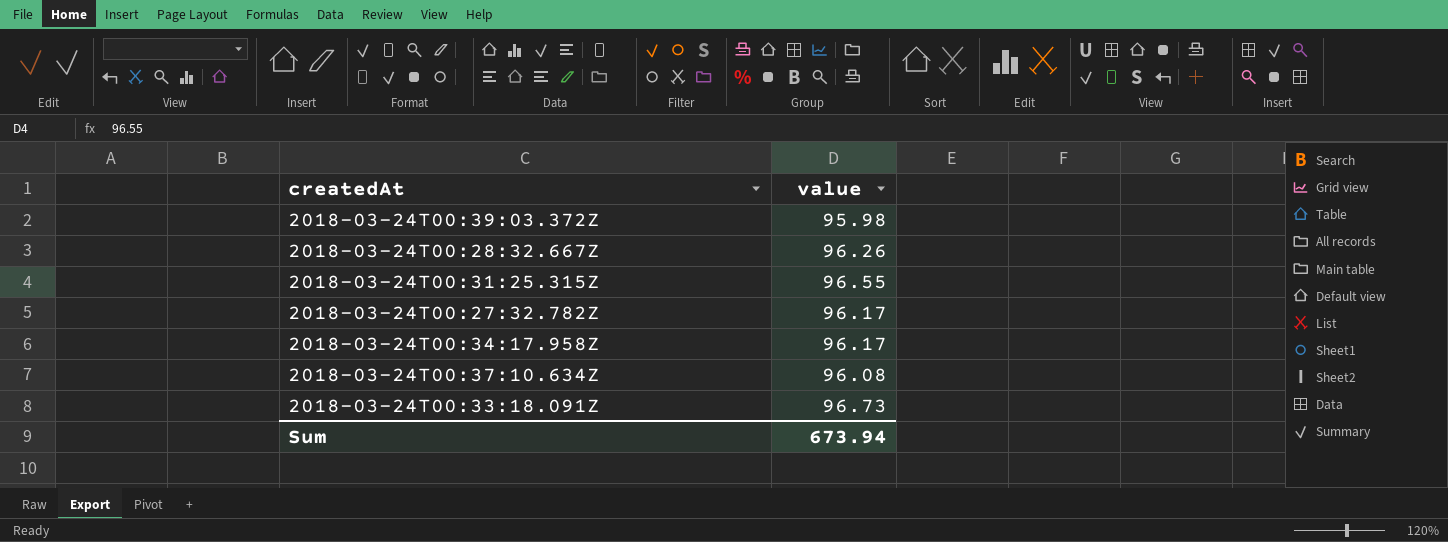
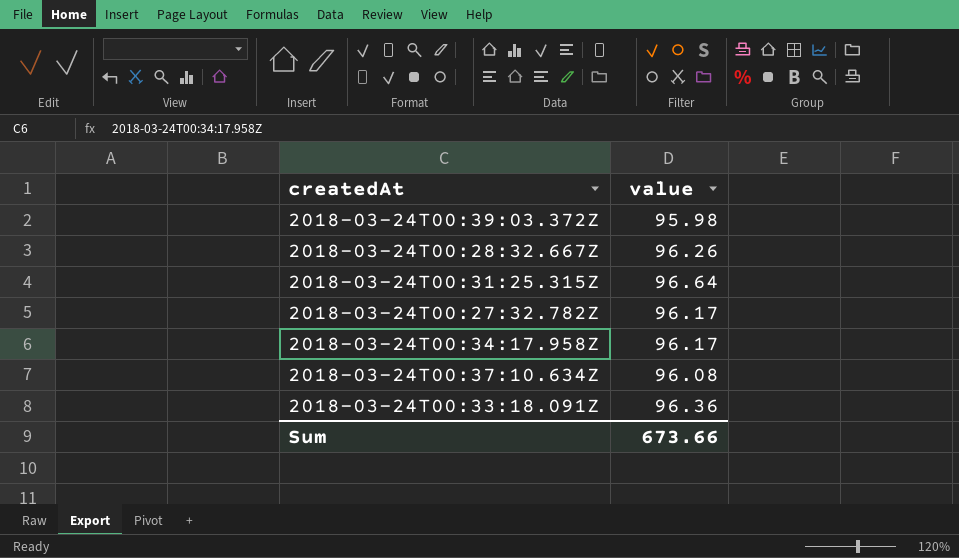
2018-03-24T00:31:25.315Z | value: 96.55 -> 96.64
2018-03-24T00:33:18.091Z | value: 96.73 -> 96.36
Sum | value: 673.94 -> 673.66

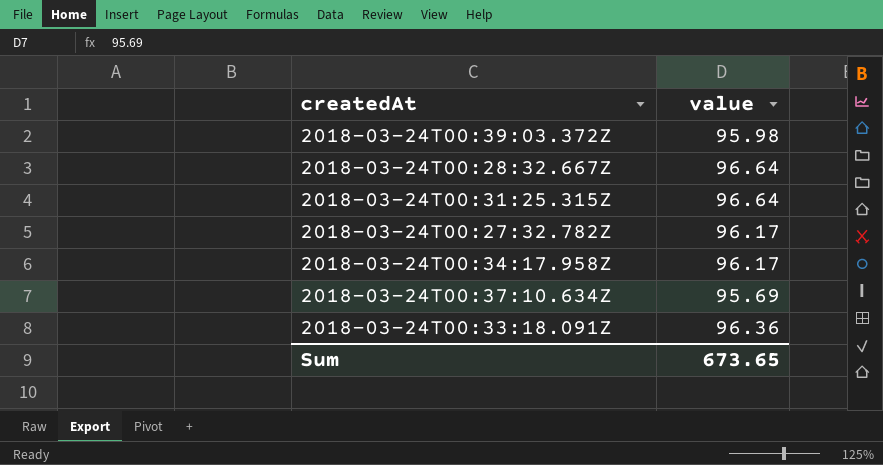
2018-03-24T00:28:32.667Z | value: 96.26 -> 96.64
2018-03-24T00:37:10.634Z | value: 96.08 -> 95.69
Sum | value: 673.66 -> 673.65

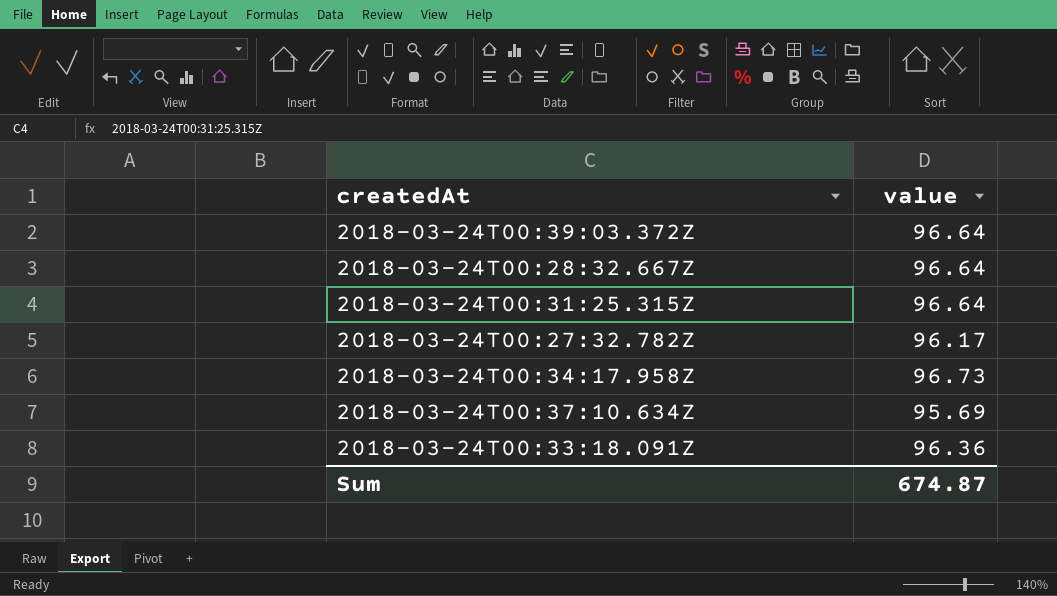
2018-03-24T00:39:03.372Z | value: 95.98 -> 96.64
2018-03-24T00:34:17.958Z | value: 96.17 -> 96.73
Sum | value: 673.65 -> 674.87

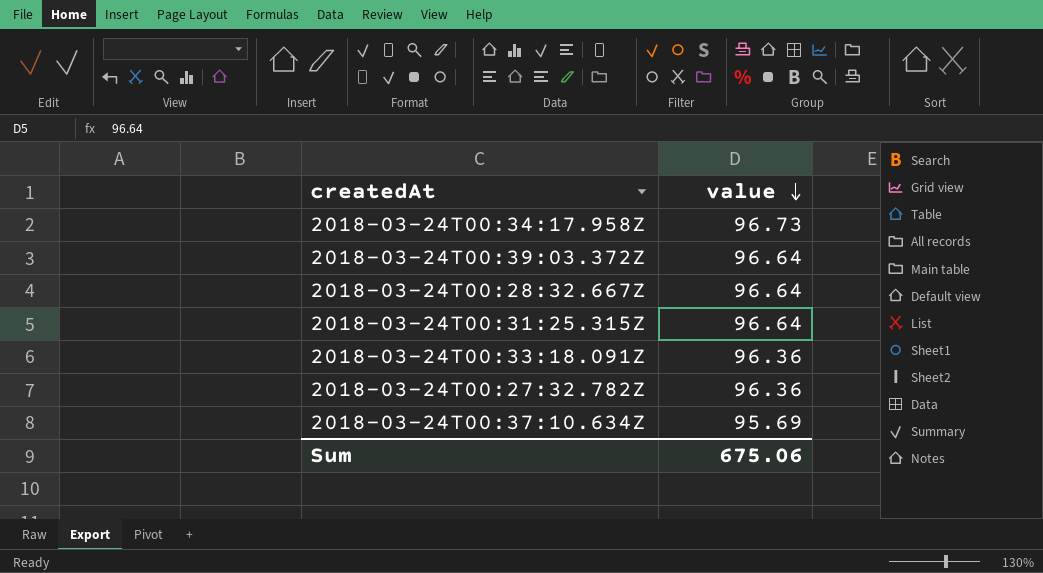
row order: none -> value descending
2018-03-24T00:27:32.782Z | value: 96.17 -> 96.36
Sum | value: 674.87 -> 675.06

